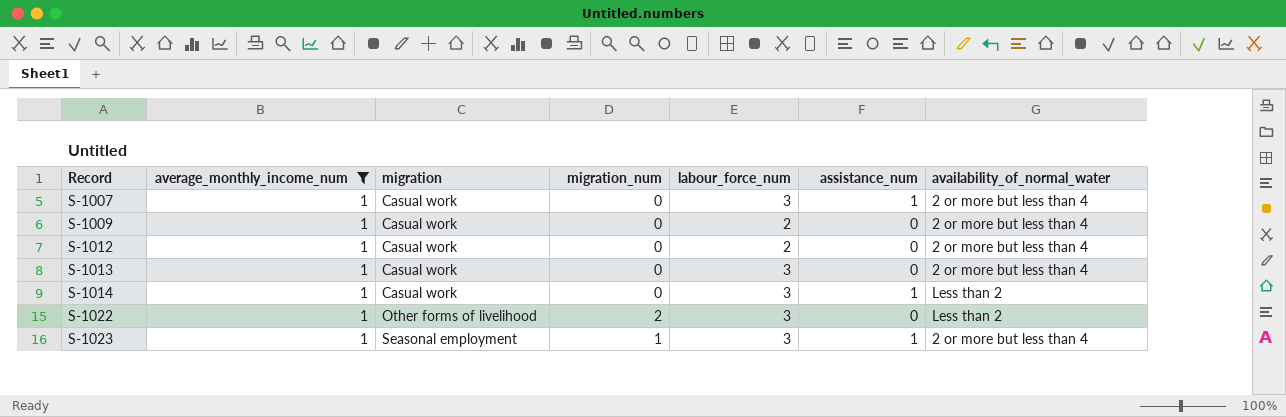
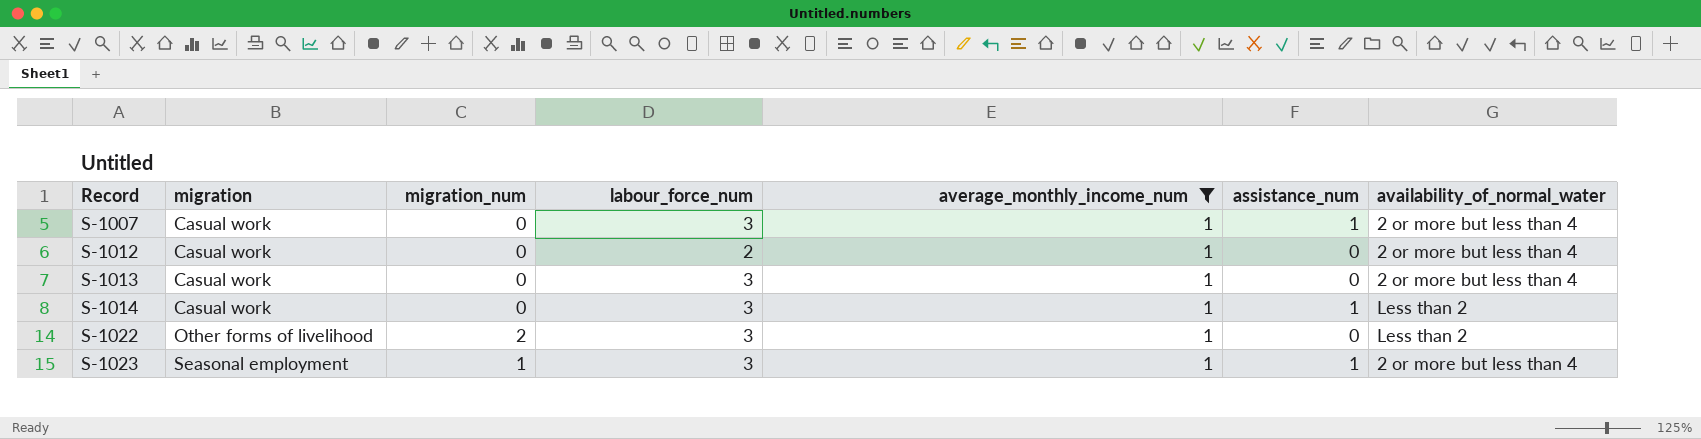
column average_monthly_income_num | position: 2 -> 5
row S-1009: 1 | Casual work | 0 | 2 | 0 | 2 or more but less than 4 -> none

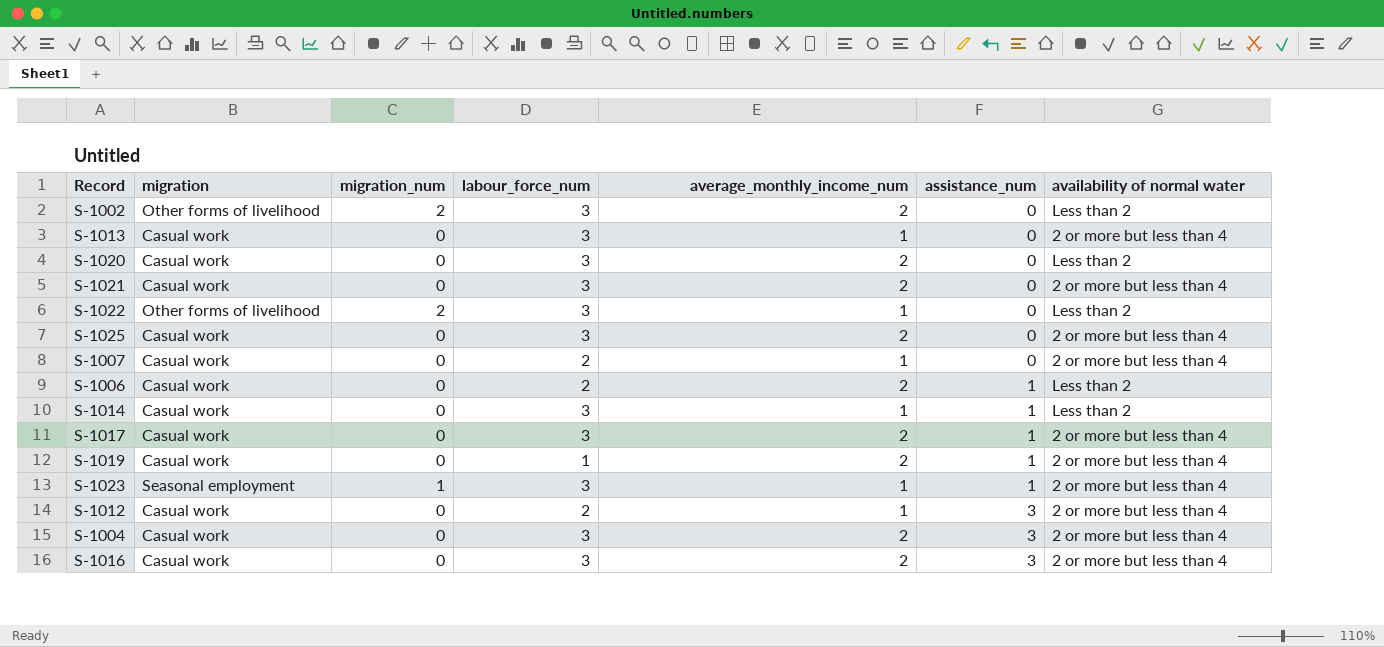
filter: average_monthly_income_num = 1 -> none
row order: Record ascending -> assistance_num ascending
column name: availability_of_normal_water -> availability of normal water
S-1007 | labour_force_num: 3 -> 2
S-1007 | assistance_num: 1 -> 0
S-1012 | assistance_num: 0 -> 3

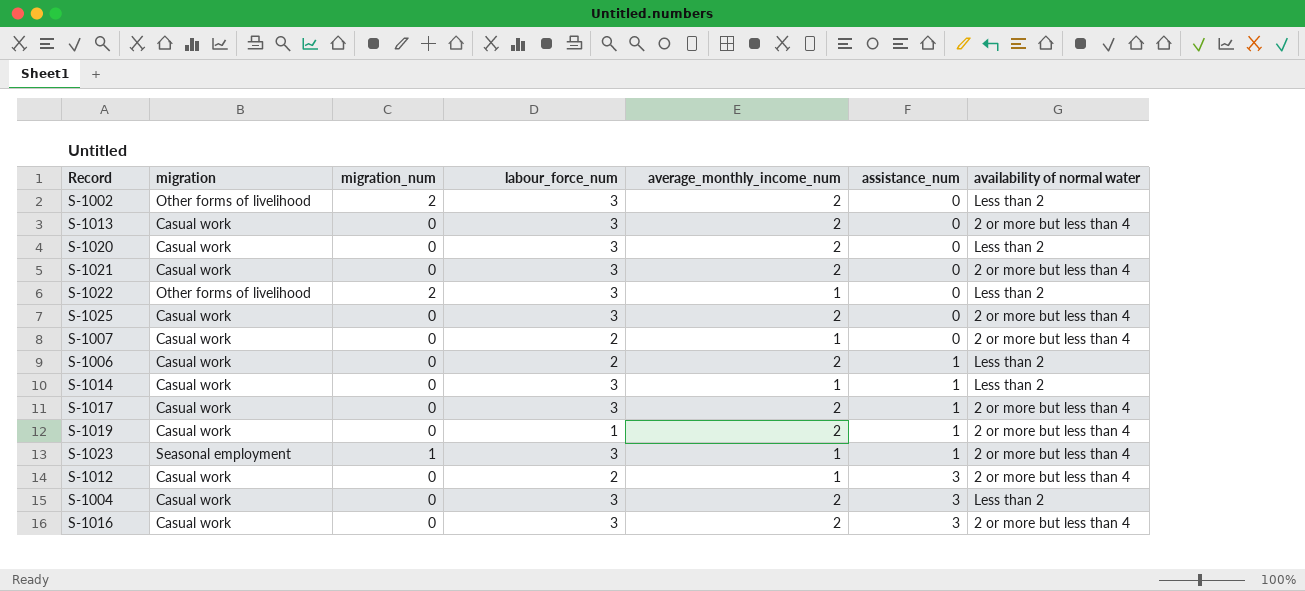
S-1013 | average_monthly_income_num: 1 -> 2
S-1004 | availability of normal water: 2 or more but less than 4 -> Less than 2

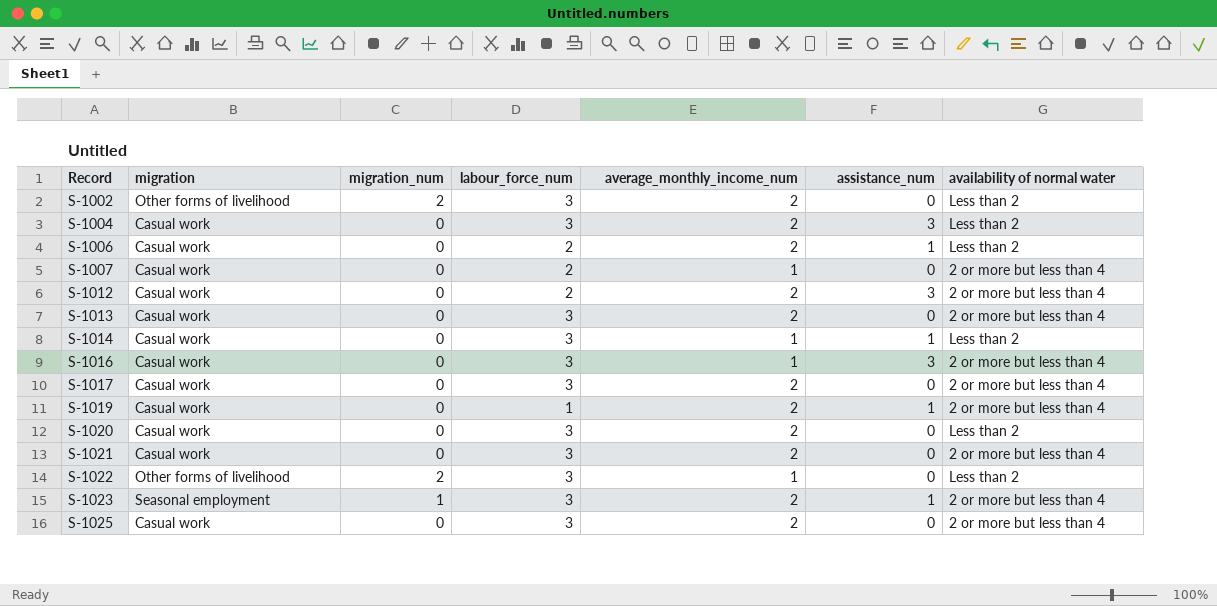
row order: assistance_num ascending -> Record ascending
S-1012 | average_monthly_income_num: 1 -> 2
S-1016 | average_monthly_income_num: 2 -> 1
S-1017 | assistance_num: 1 -> 0
S-1023 | average_monthly_income_num: 1 -> 2

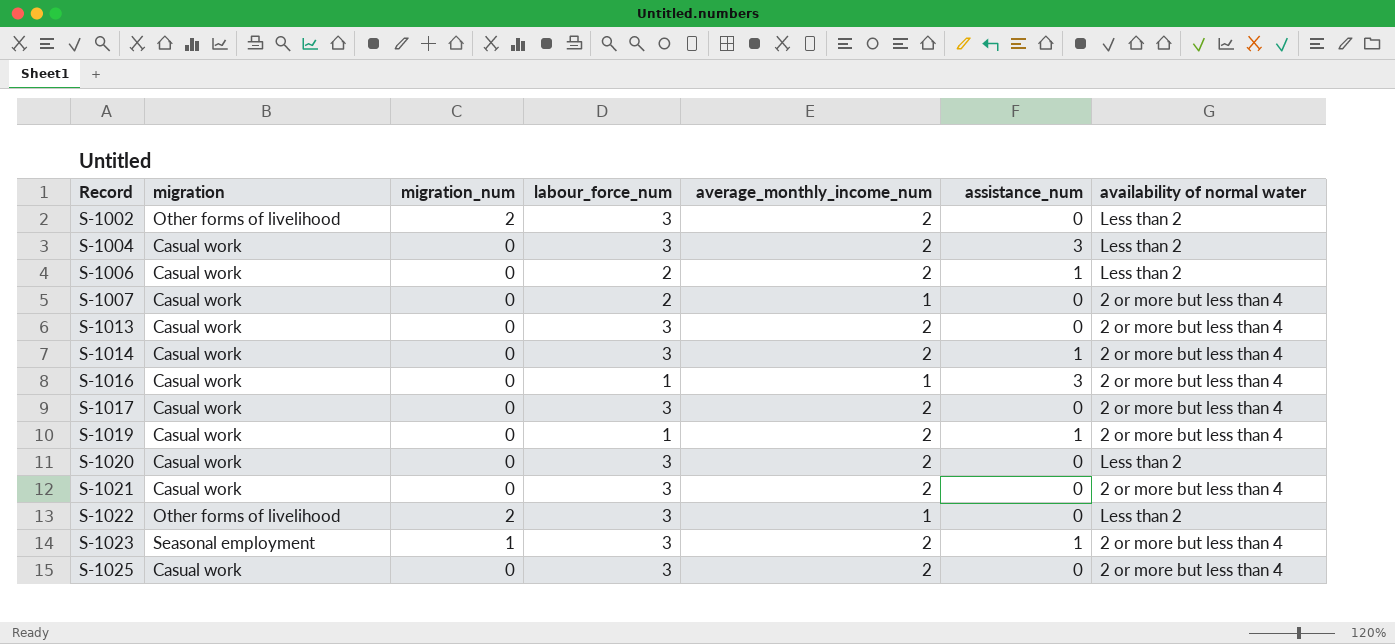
row S-1012: Casual work | 0 | 2 | 2 | 3 | 2 or more but less than 4 -> none
S-1014 | average_monthly_income_num: 1 -> 2
S-1014 | availability of normal water: Less than 2 -> 2 or more but less than 4
S-1016 | labour_force_num: 3 -> 1

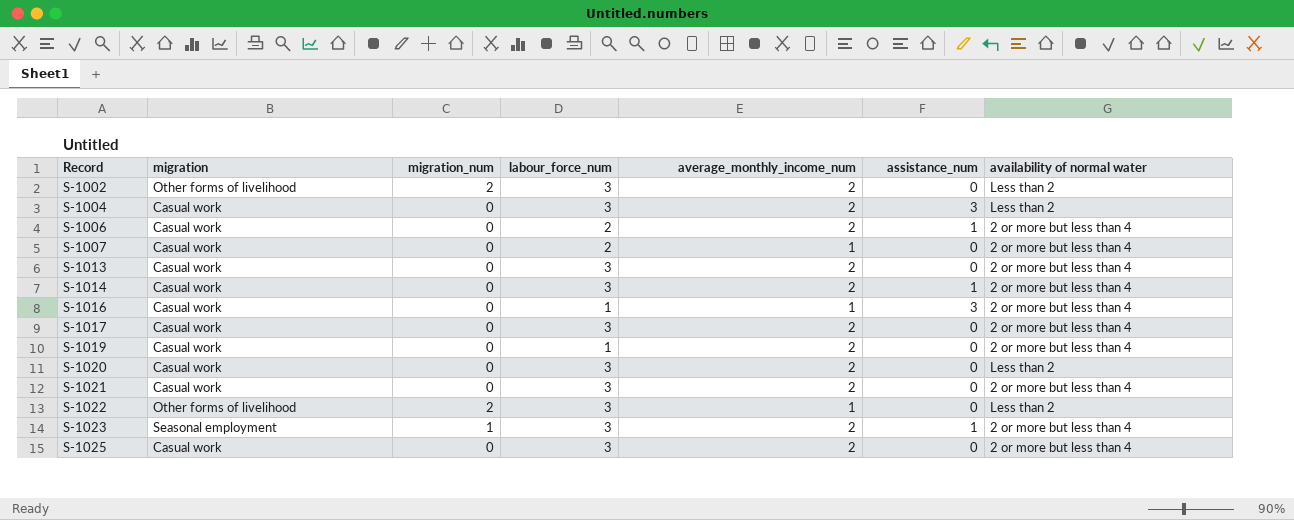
S-1006 | availability of normal water: Less than 2 -> 2 or more but less than 4
S-1019 | assistance_num: 1 -> 0

